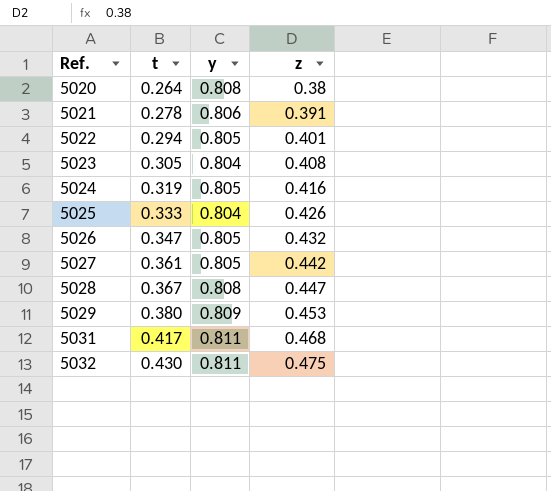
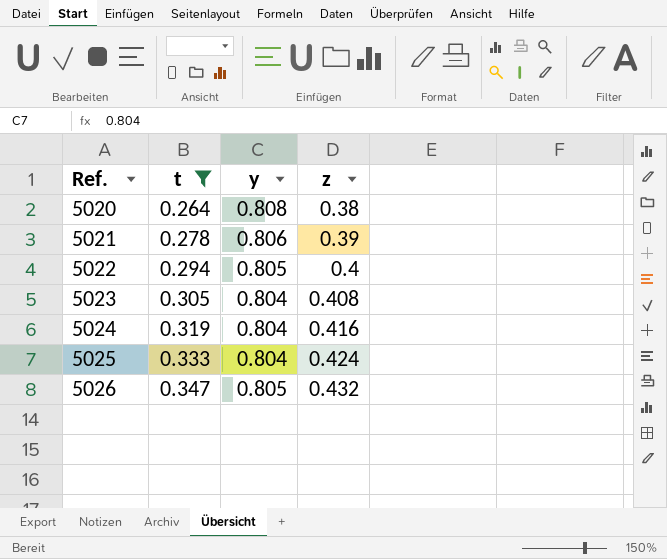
filter: none -> t <= 0.347
5021 | z: 0.391 -> 0.39
5022 | z: 0.401 -> 0.4
5024 | y: 0.805 -> 0.804
5025 | z: 0.426 -> 0.424

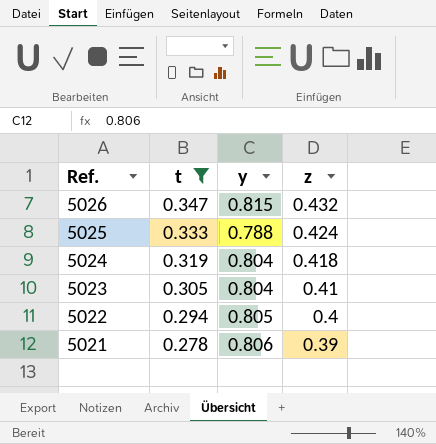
row order: Ref. ascending -> Ref. descending
row 5020: 0.264 | 0.808 | 0.38 -> none
5026 | y: 0.805 -> 0.815
5025 | y: 0.804 -> 0.788
5024 | z: 0.416 -> 0.418
5023 | z: 0.408 -> 0.41

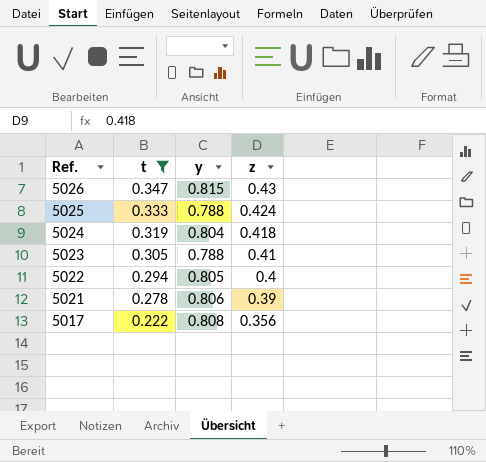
5026 | z: 0.432 -> 0.43
5023 | y: 0.804 -> 0.788
row 5017: none -> 0.222 | 0.808 | 0.356

